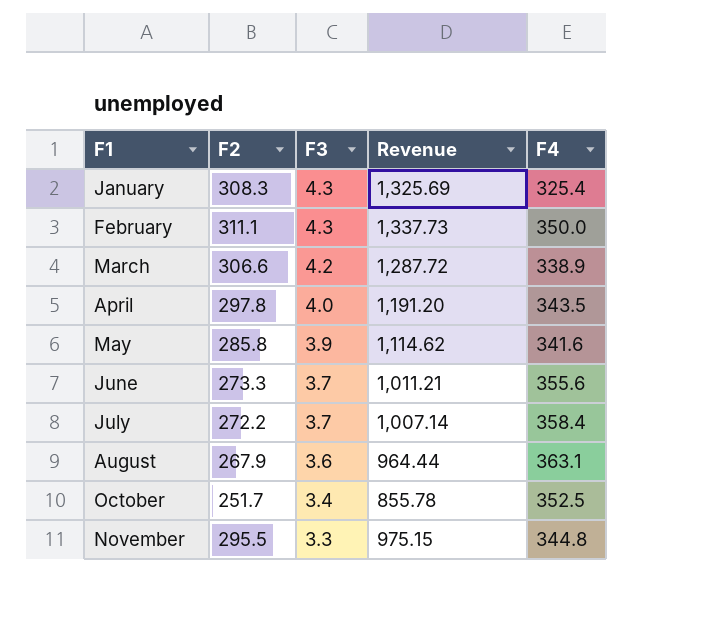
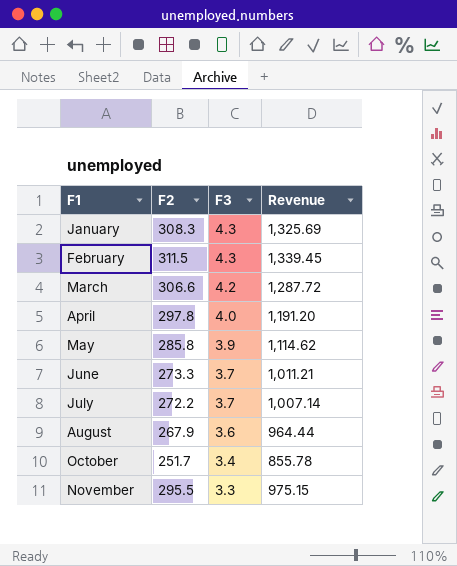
column F4 | position: 5 -> none
February | F2: 311.1 -> 311.5
February | Revenue: 1,337.73 -> 1,339.45

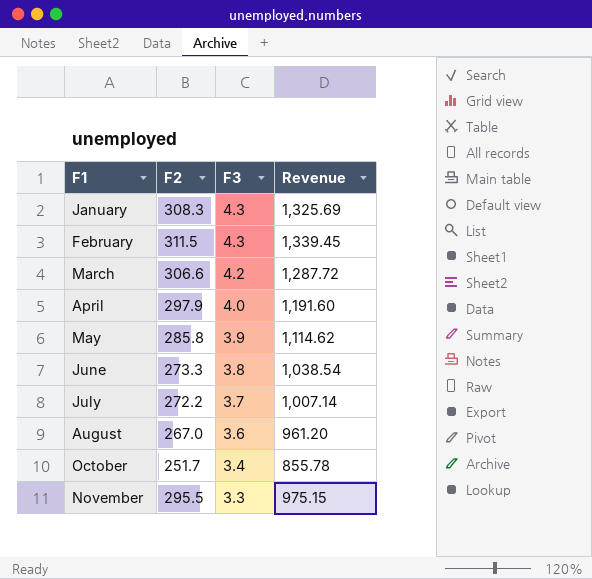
April | F2: 297.8 -> 297.9
April | Revenue: 1,191.20 -> 1,191.60
June | F3: 3.7 -> 3.8
June | Revenue: 1,011.21 -> 1,038.54
August | F2: 267.9 -> 267.0
August | Revenue: 964.44 -> 961.20

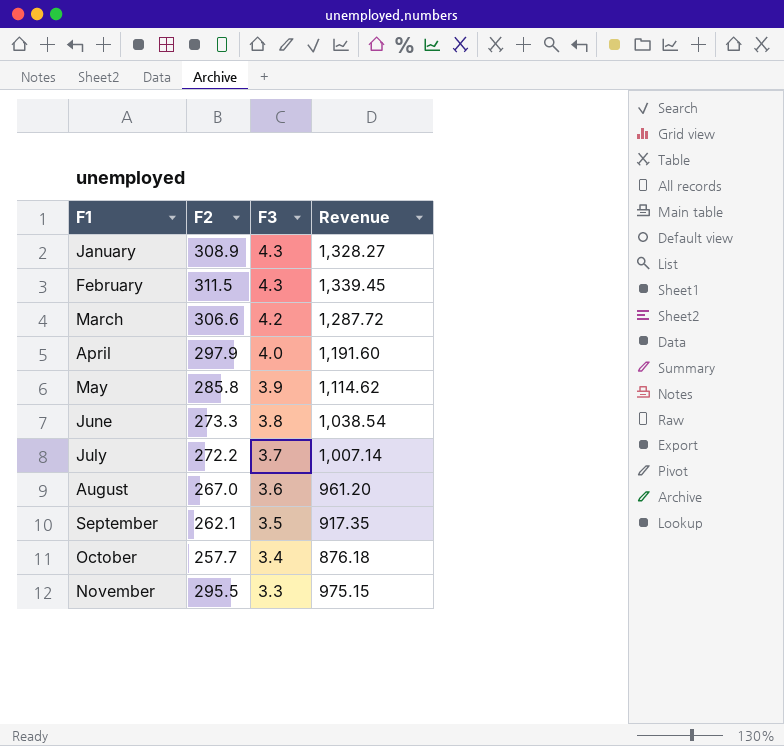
January | F2: 308.3 -> 308.9
January | Revenue: 1,325.69 -> 1,328.27
row September: none -> 262.1 | 3.5 | 917.35
October | F2: 251.7 -> 257.7
October | Revenue: 855.78 -> 876.18

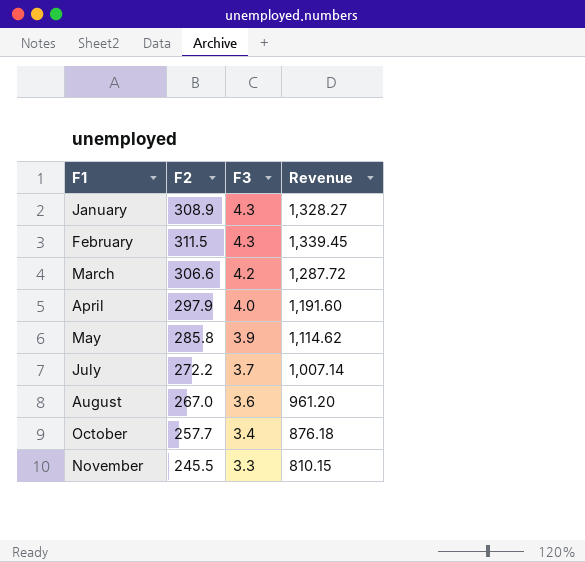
row June: 273.3 | 3.8 | 1,038.54 -> none
row September: 262.1 | 3.5 | 917.35 -> none
November | F2: 295.5 -> 245.5
November | Revenue: 975.15 -> 810.15

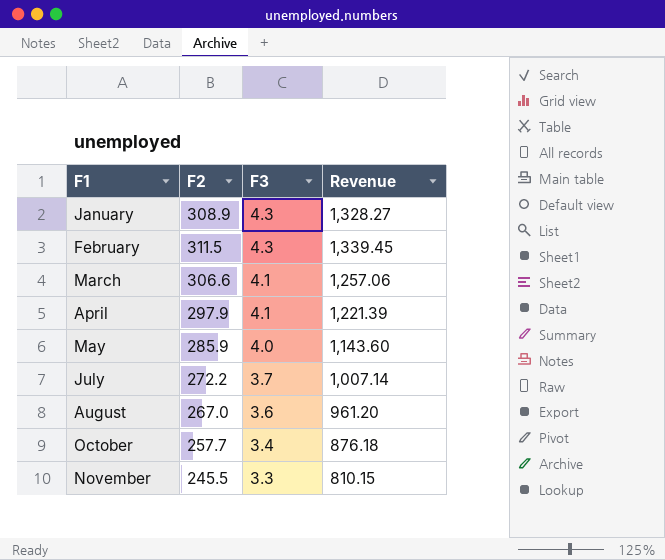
March | F3: 4.2 -> 4.1
March | Revenue: 1,287.72 -> 1,257.06
April | F3: 4.0 -> 4.1
April | Revenue: 1,191.60 -> 1,221.39
May | F2: 285.8 -> 285.9
May | F3: 3.9 -> 4.0
May | Revenue: 1,114.62 -> 1,143.60

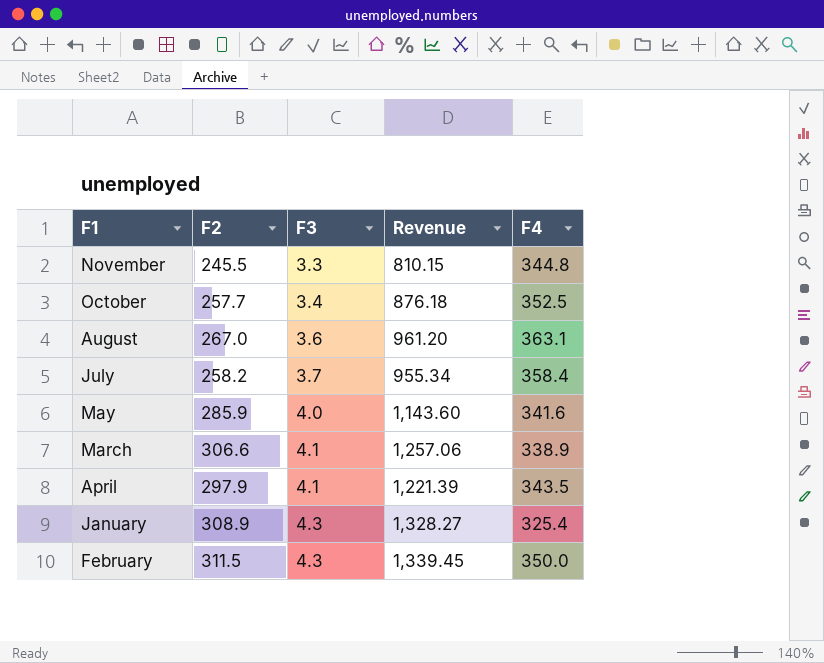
row order: F1 ascending -> F3 ascending
column F4 | position: none -> 5
July | F2: 272.2 -> 258.2
July | Revenue: 1,007.14 -> 955.34

